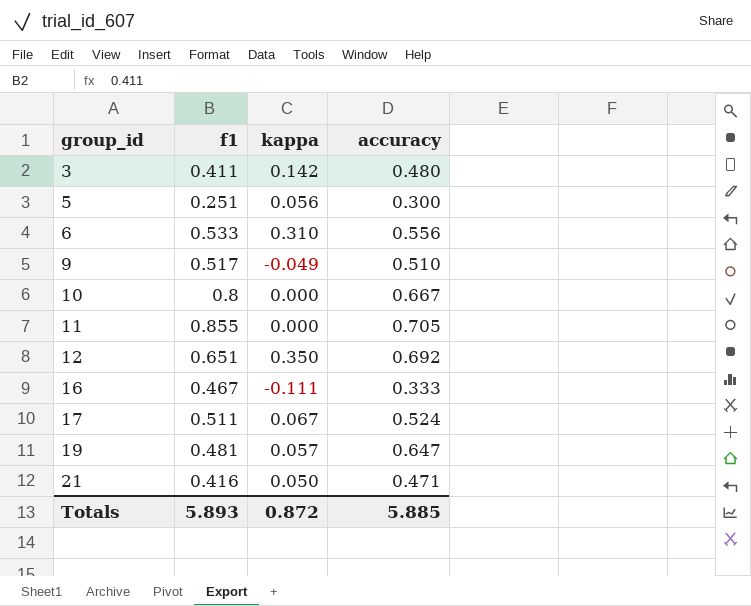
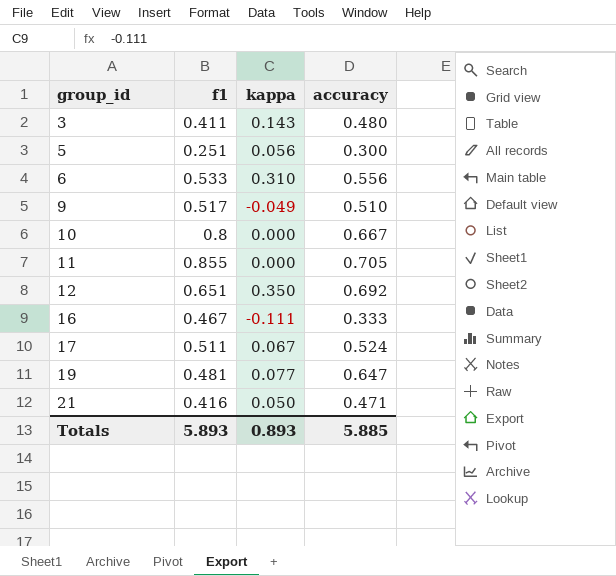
3 | kappa: 0.142 -> 0.143
19 | kappa: 0.057 -> 0.077
Totals | kappa: 0.872 -> 0.893

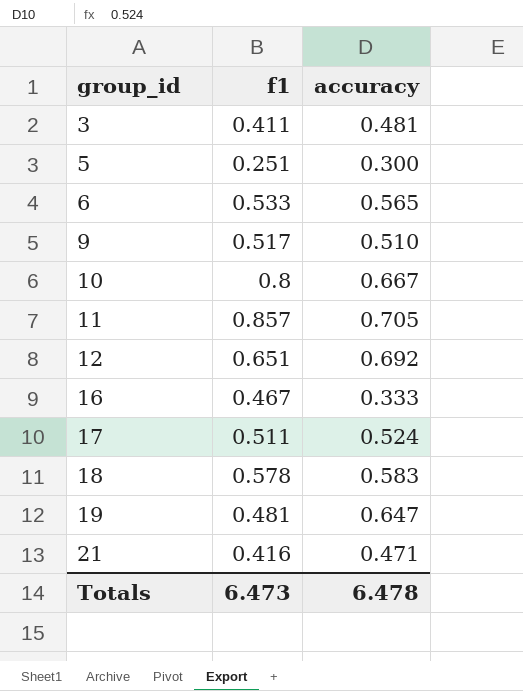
column kappa | position: 3 -> none
3 | accuracy: 0.480 -> 0.481
6 | accuracy: 0.556 -> 0.565
11 | f1: 0.855 -> 0.857
row 18: none -> 0.578 | 0.583
Totals | f1: 5.893 -> 6.473
Totals | accuracy: 5.885 -> 6.478

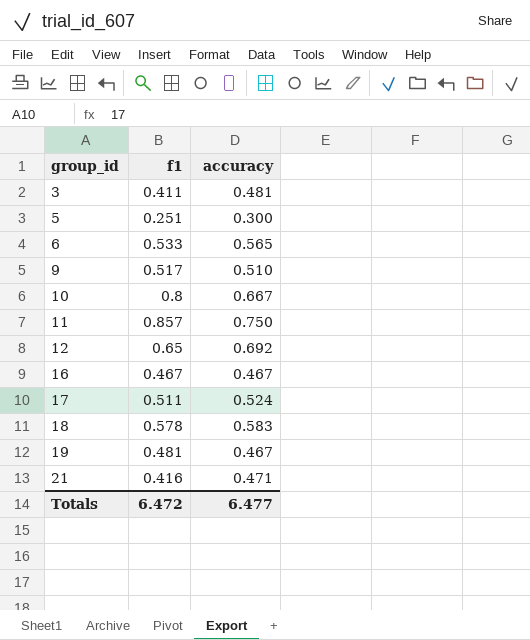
11 | accuracy: 0.705 -> 0.750
12 | f1: 0.651 -> 0.65
16 | accuracy: 0.333 -> 0.467
19 | accuracy: 0.647 -> 0.467
Totals | f1: 6.473 -> 6.472
Totals | accuracy: 6.478 -> 6.477

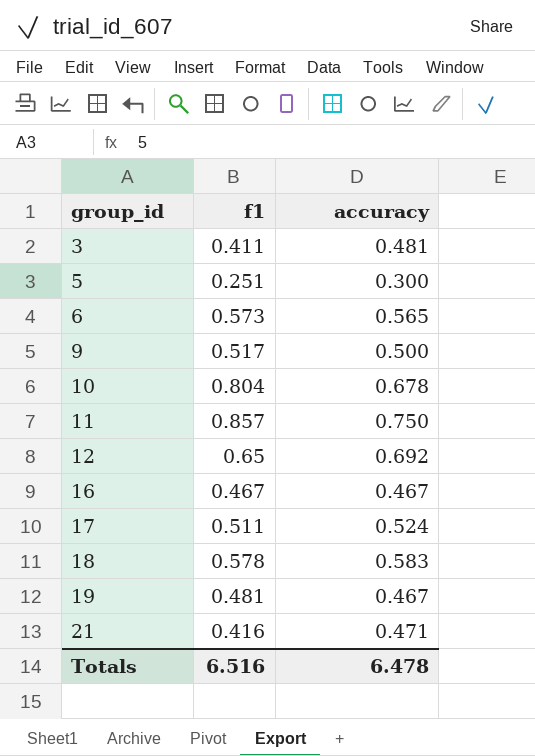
6 | f1: 0.533 -> 0.573
9 | accuracy: 0.510 -> 0.500
10 | f1: 0.8 -> 0.804
10 | accuracy: 0.667 -> 0.678
Totals | f1: 6.472 -> 6.516
Totals | accuracy: 6.477 -> 6.478

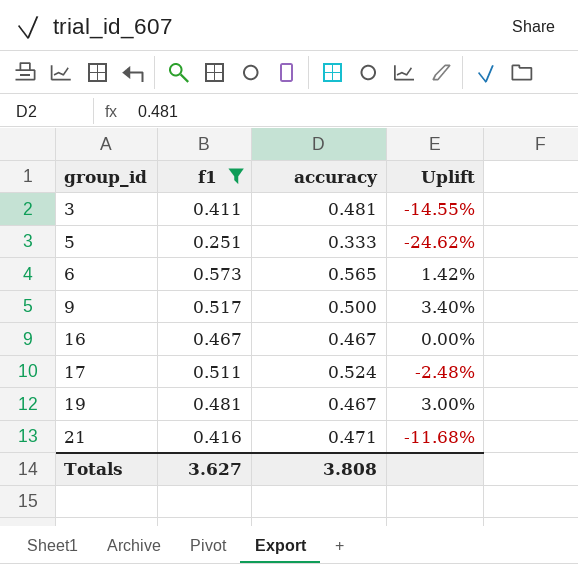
filter: none -> f1 <= 0.573
column Uplift | formula: none -> ([f1] - [accuracy]) / [accuracy]
5 | accuracy: 0.300 -> 0.333
Totals | f1: 6.516 -> 3.627
Totals | accuracy: 6.478 -> 3.808

